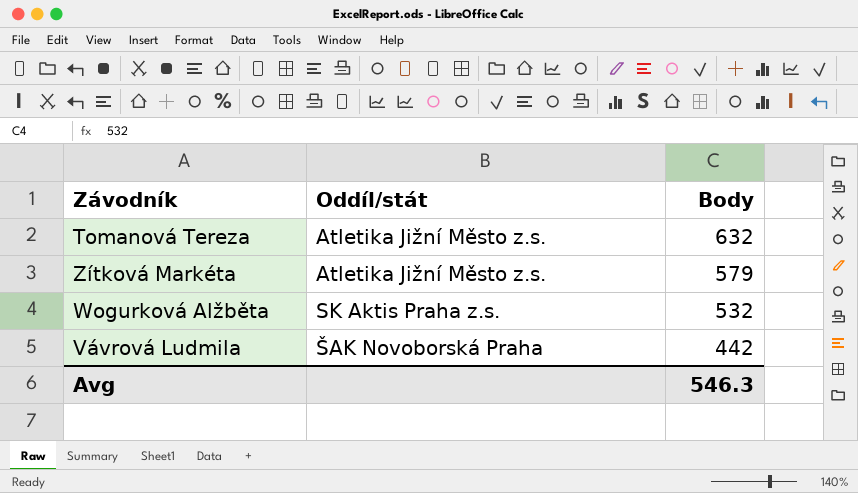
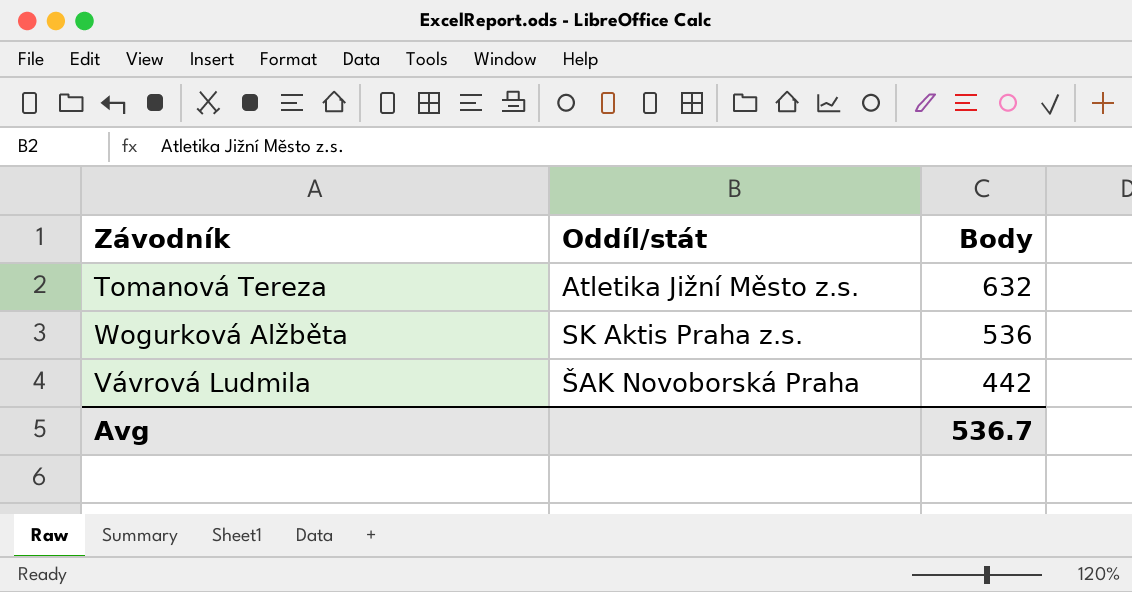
row Zítková Markéta: Atletika Jižní Město z.s. | 579 -> none
Wogurková Alžběta | Body: 532 -> 536
Avg | Body: 546.3 -> 536.7

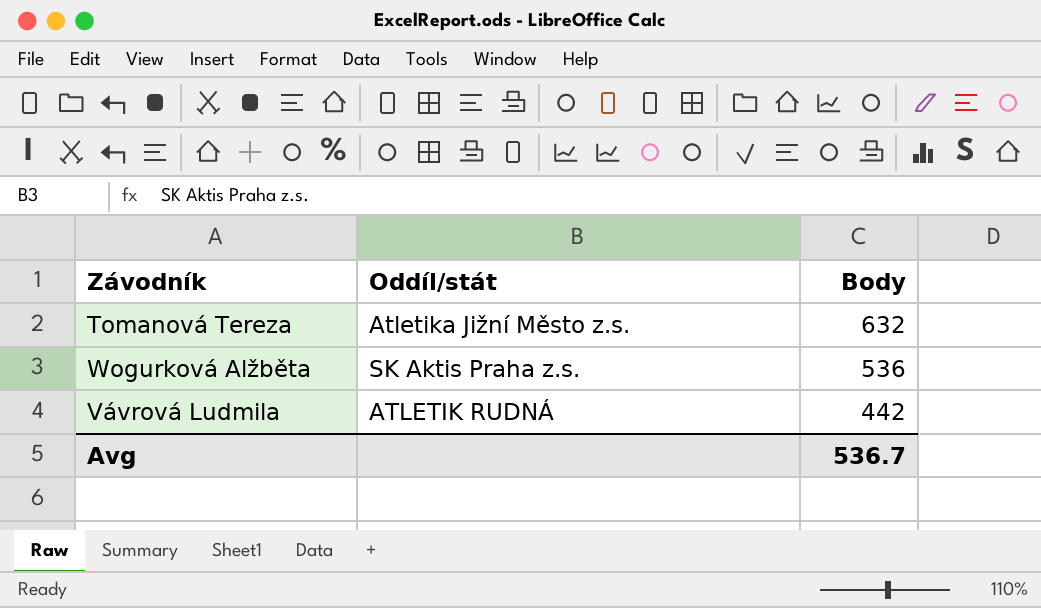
Vávrová Ludmila | Oddíl/stát: ŠAK Novoborská Praha -> ATLETIK RUDNÁ

